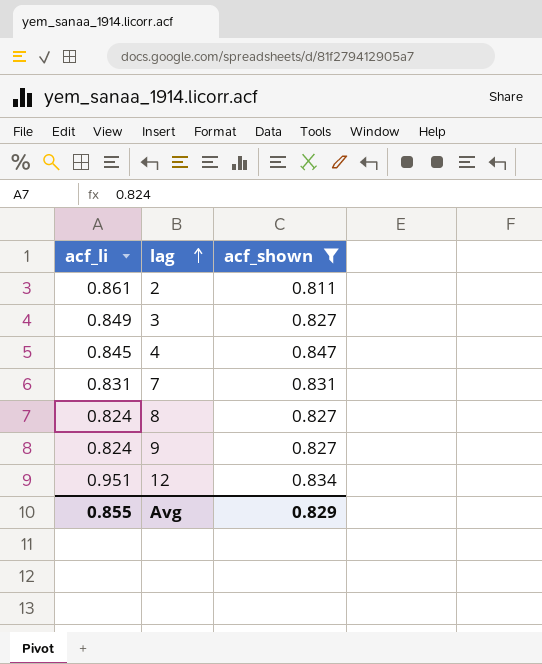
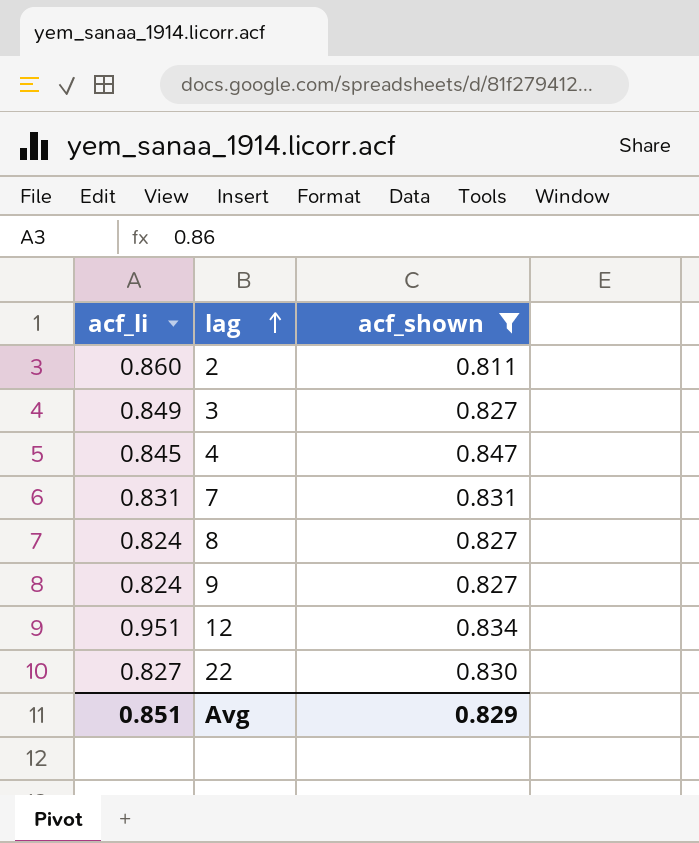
2 | acf_li: 0.861 -> 0.860
row 22: none -> 0.827 | 0.830
Avg | acf_li: 0.855 -> 0.851

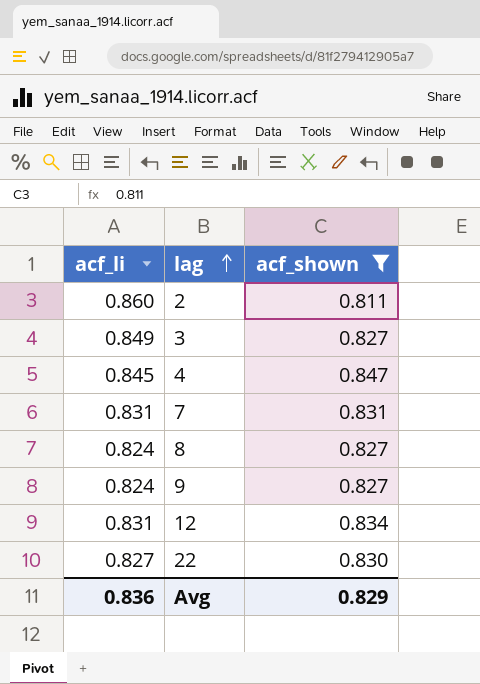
12 | acf_li: 0.951 -> 0.831
Avg | acf_li: 0.851 -> 0.836

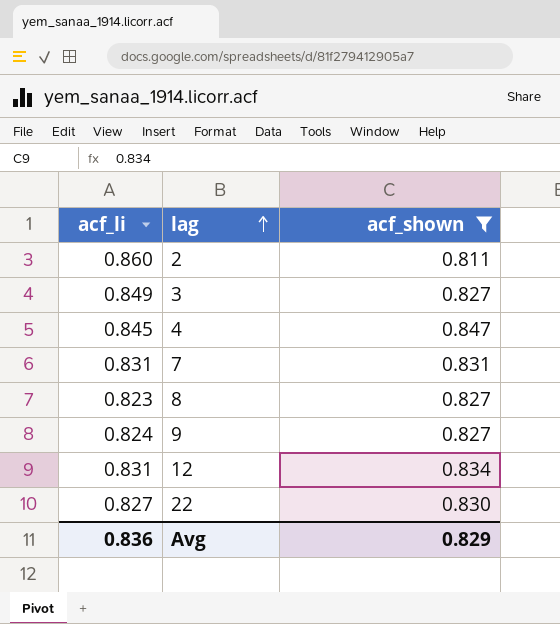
8 | acf_li: 0.824 -> 0.823

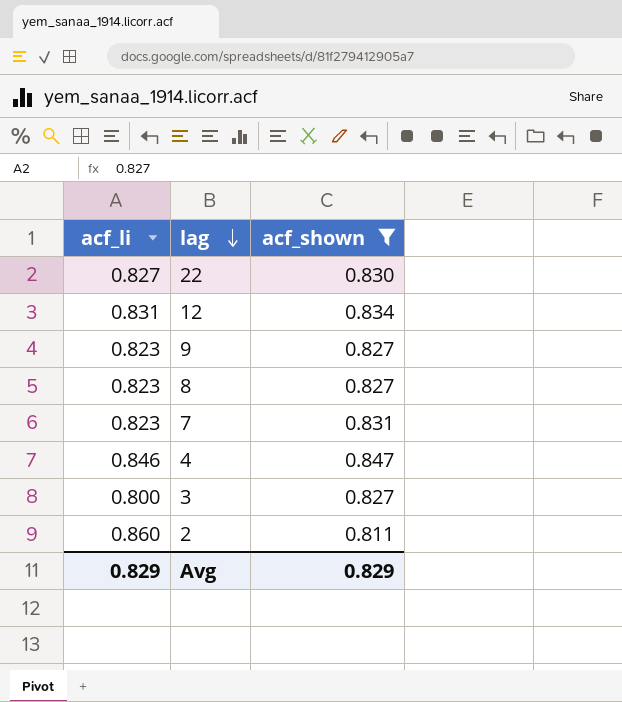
row order: lag ascending -> lag descending
9 | acf_li: 0.824 -> 0.823
7 | acf_li: 0.831 -> 0.823
4 | acf_li: 0.845 -> 0.846
3 | acf_li: 0.849 -> 0.800
Avg | acf_li: 0.836 -> 0.829

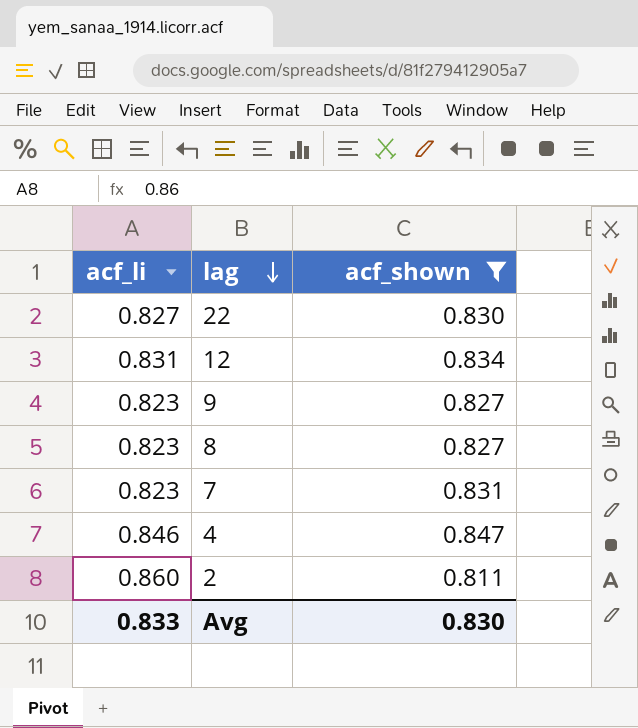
row 3: 0.800 | 0.827 -> none
Avg | acf_li: 0.829 -> 0.833
Avg | acf_shown: 0.829 -> 0.830

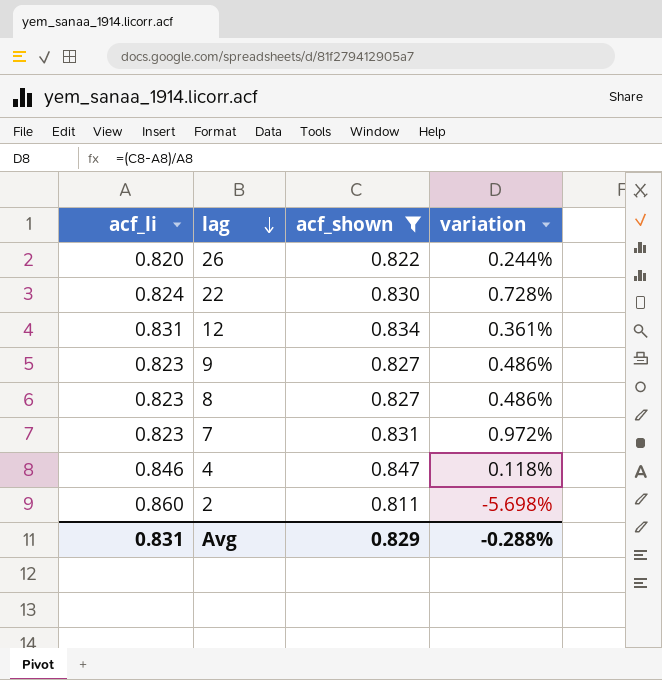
column variation | formula: none -> ([acf_shown] - [acf_li]) / [acf_li]
row 26: none -> 0.820 | 0.822 | 0.244%
22 | acf_li: 0.827 -> 0.824
Avg | acf_li: 0.833 -> 0.831
Avg | acf_shown: 0.830 -> 0.829

